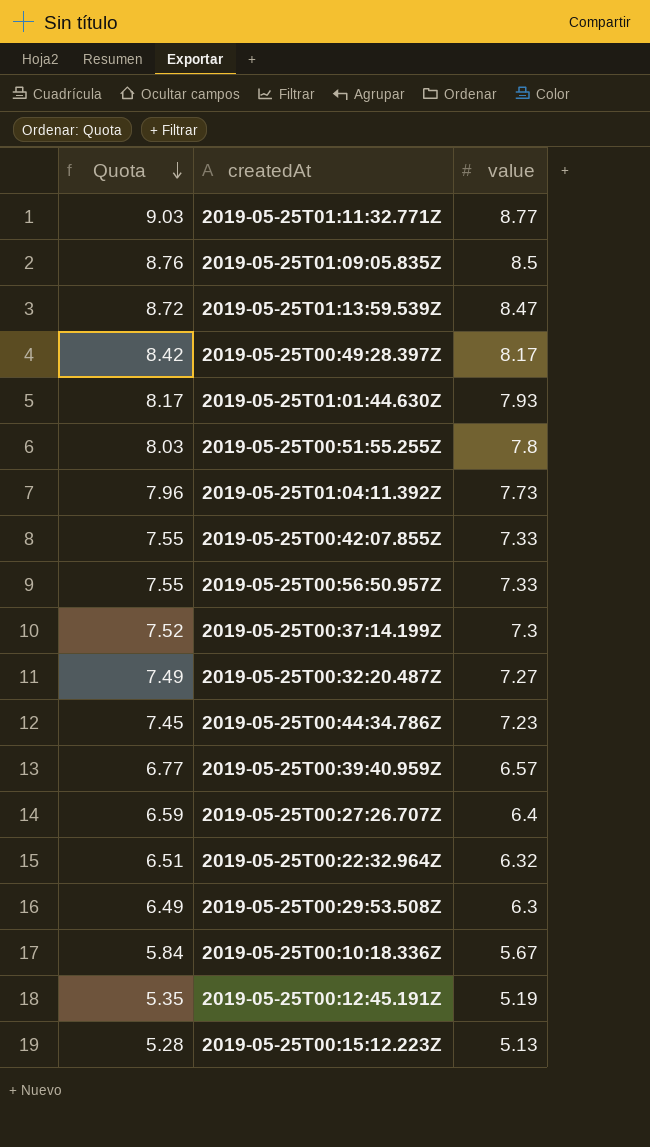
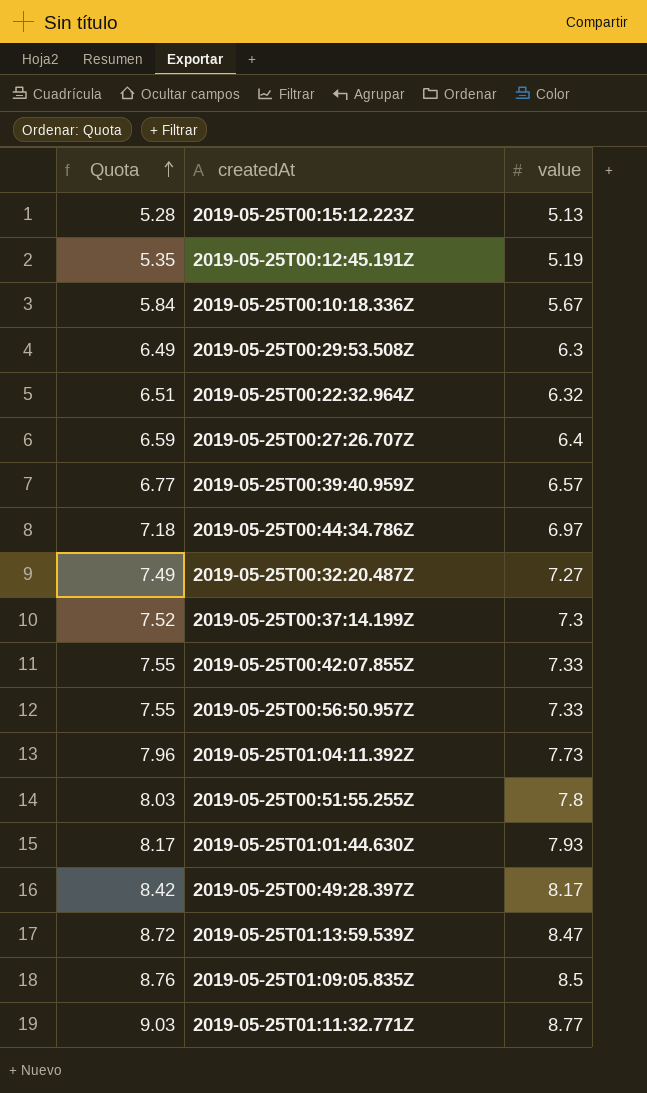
row order: Quota descending -> Quota ascending
2019-05-25T00:44:34.786Z | Quota: 7.45 -> 7.18
2019-05-25T00:44:34.786Z | value: 7.23 -> 6.97

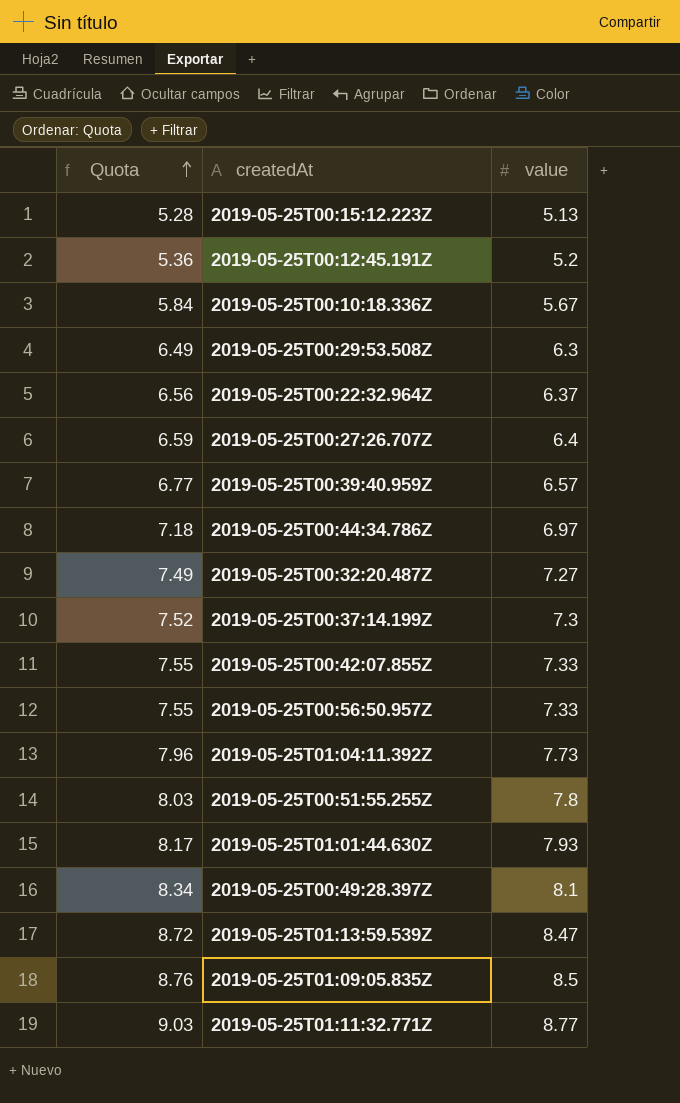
2019-05-25T00:12:45.191Z | Quota: 5.35 -> 5.36
2019-05-25T00:12:45.191Z | value: 5.19 -> 5.2
2019-05-25T00:22:32.964Z | Quota: 6.51 -> 6.56
2019-05-25T00:22:32.964Z | value: 6.32 -> 6.37
2019-05-25T00:49:28.397Z | Quota: 8.42 -> 8.34
2019-05-25T00:49:28.397Z | value: 8.17 -> 8.1

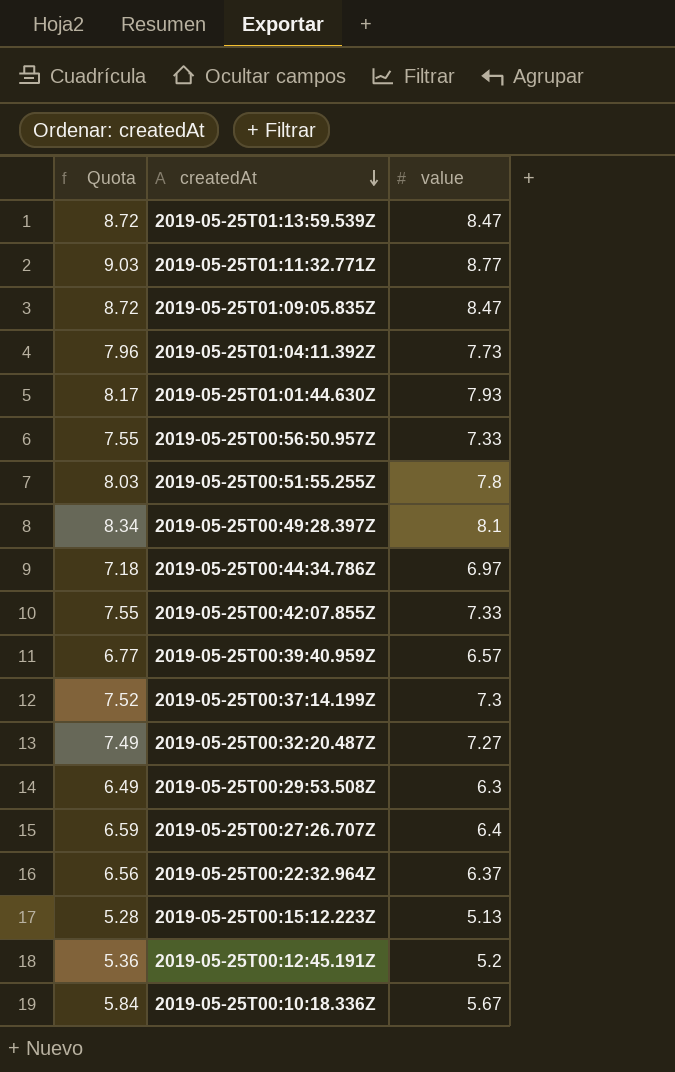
row order: Quota ascending -> createdAt descending
2019-05-25T01:09:05.835Z | Quota: 8.76 -> 8.72
2019-05-25T01:09:05.835Z | value: 8.5 -> 8.47

